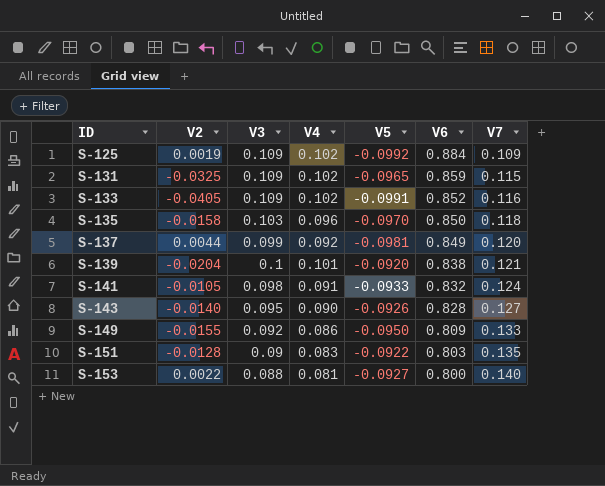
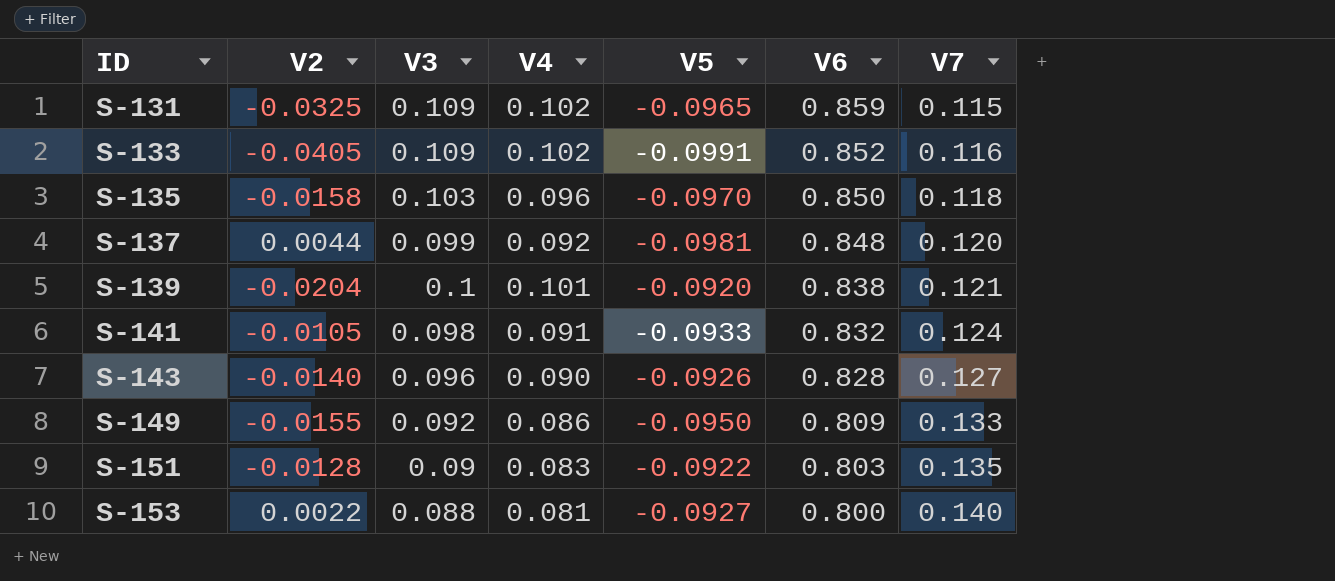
row S-125: 0.0019 | 0.109 | 0.102 | -0.0992 | 0.884 | 0.109 -> none
S-137 | V6: 0.849 -> 0.848
S-143 | V3: 0.095 -> 0.096

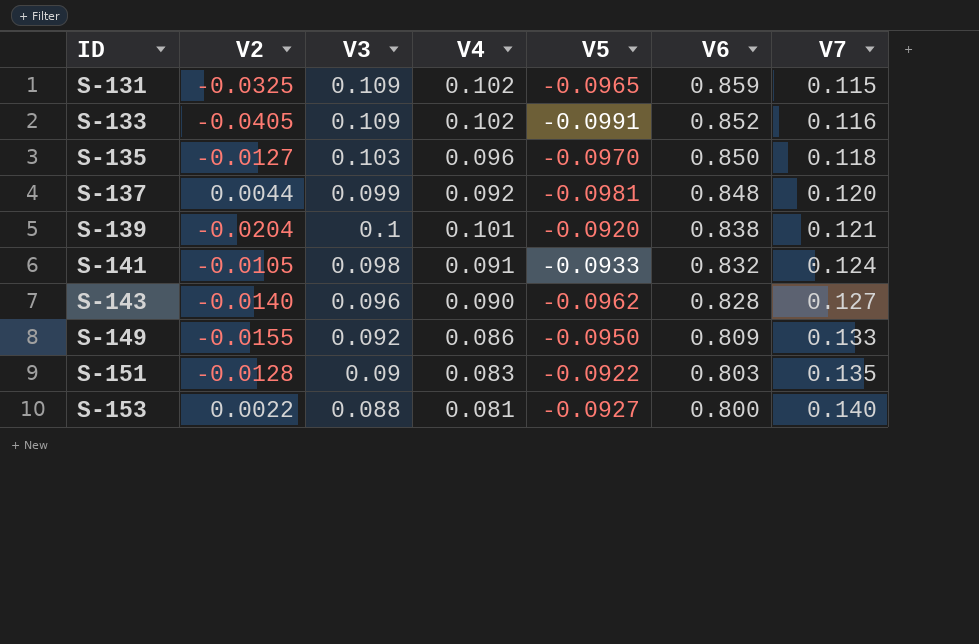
S-135 | V2: -0.0158 -> -0.0127
S-143 | V5: -0.0926 -> -0.0962

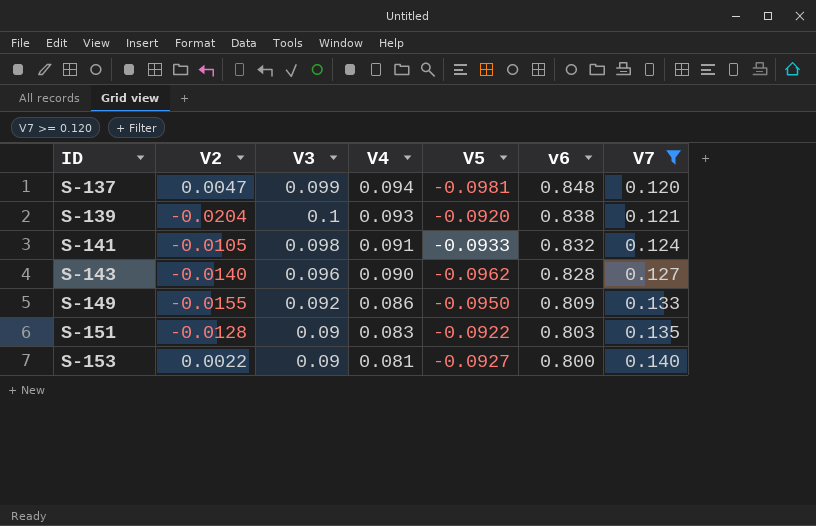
filter: none -> V7 >= 0.120
column name: V6 -> v6
S-137 | V2: 0.0044 -> 0.0047
S-137 | V4: 0.092 -> 0.094
S-139 | V4: 0.101 -> 0.093
S-153 | V3: 0.088 -> 0.09

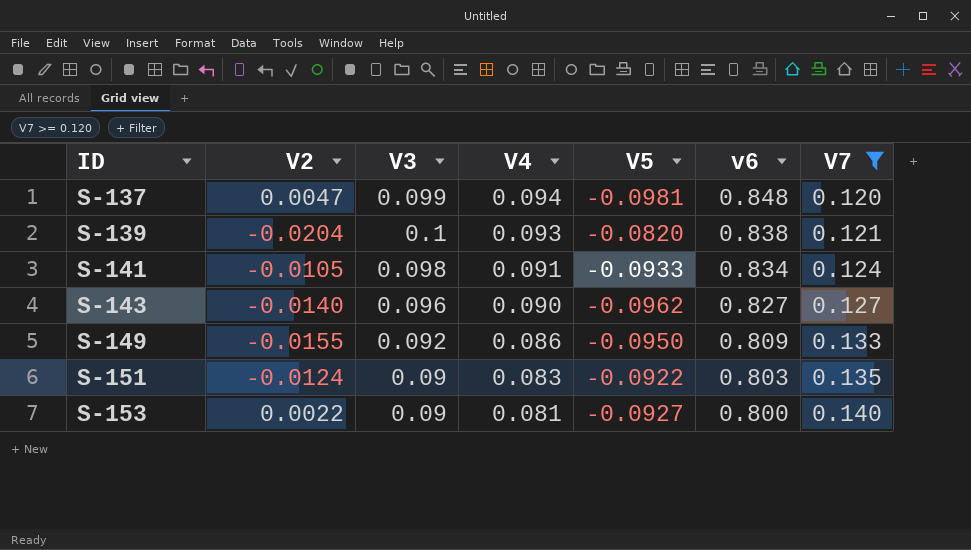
S-139 | V5: -0.0920 -> -0.0820
S-141 | v6: 0.832 -> 0.834
S-143 | v6: 0.828 -> 0.827
S-151 | V2: -0.0128 -> -0.0124

